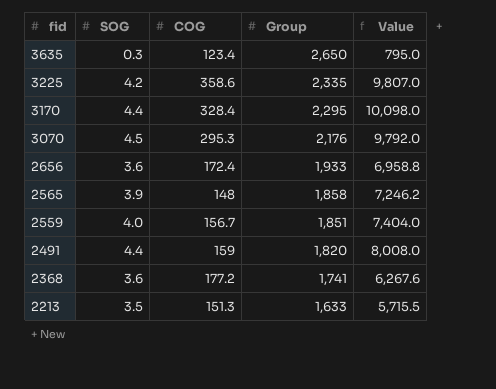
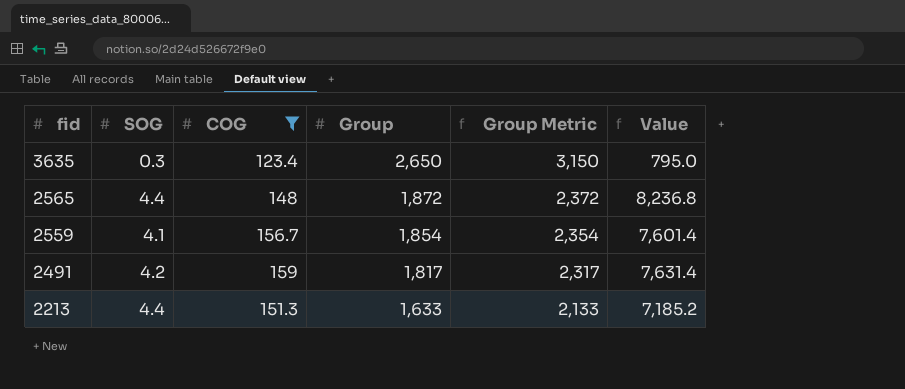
filter: none -> COG <= 159
column Group Metric | formula: none -> [Group] + 500
2565 | SOG: 3.9 -> 4.4
2565 | Group: 1,858 -> 1,872
2565 | Value: 7,246.2 -> 8,236.8
2559 | SOG: 4.0 -> 4.1
2559 | Group: 1,851 -> 1,854
2559 | Value: 7,404.0 -> 7,601.4
2491 | SOG: 4.4 -> 4.2
2491 | Group: 1,820 -> 1,817
2491 | Value: 8,008.0 -> 7,631.4
2213 | SOG: 3.5 -> 4.4
2213 | Value: 5,715.5 -> 7,185.2

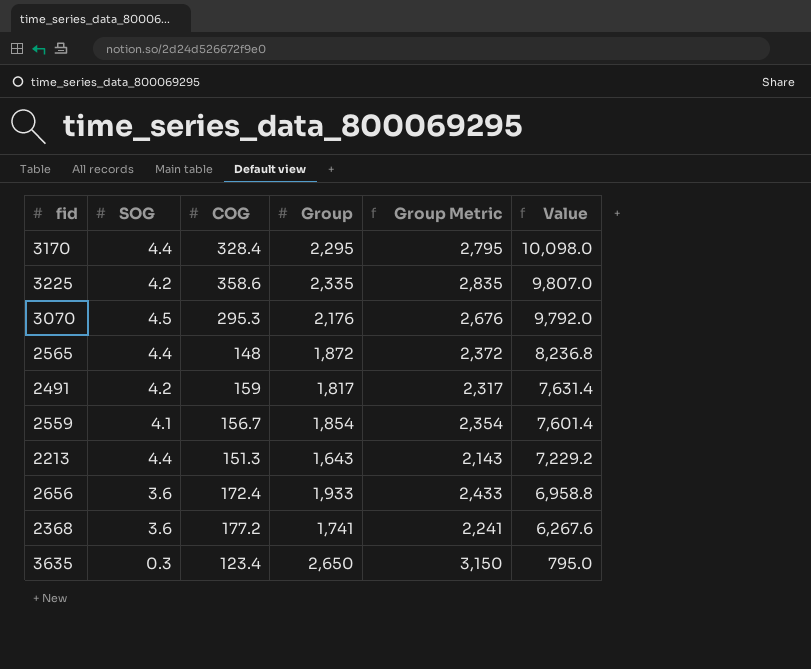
filter: COG <= 159 -> none
row order: fid descending -> Value descending
2213 | Group: 1,633 -> 1,643
2213 | Group Metric: 2,133 -> 2,143
2213 | Value: 7,185.2 -> 7,229.2

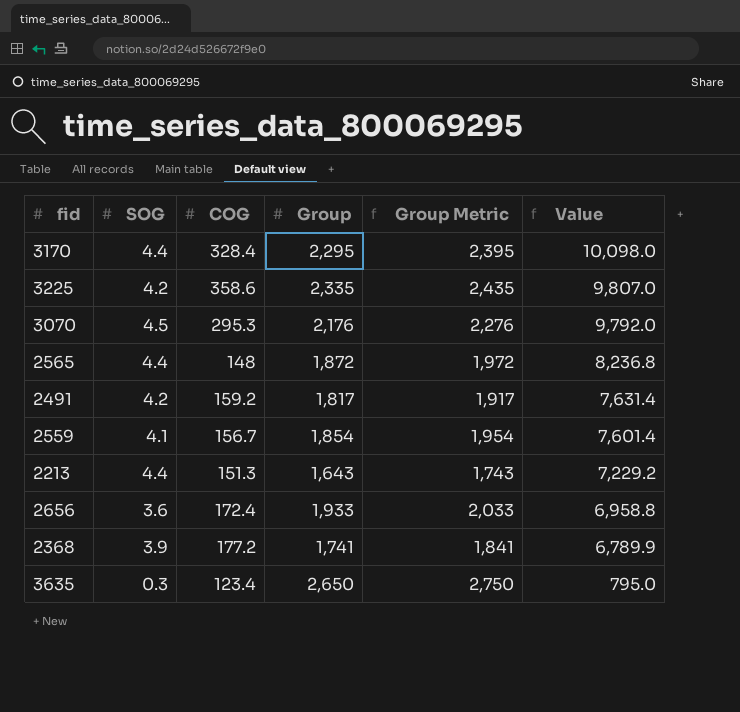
column Group Metric | formula: [Group] + 500 -> [Group] + 100
2491 | COG: 159 -> 159.2
2368 | SOG: 3.6 -> 3.9
2368 | Value: 6,267.6 -> 6,789.9

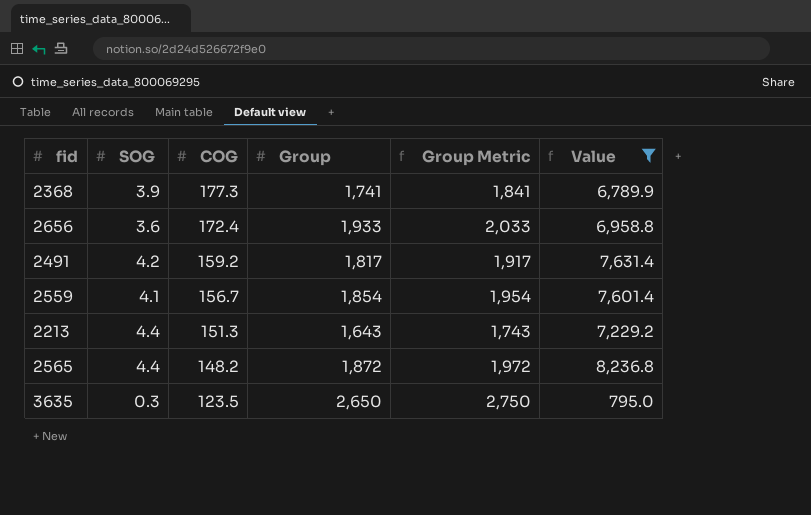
filter: none -> Value <= 8,236.8
row order: Value descending -> COG descending
2368 | COG: 177.2 -> 177.3
2565 | COG: 148 -> 148.2
3635 | COG: 123.4 -> 123.5

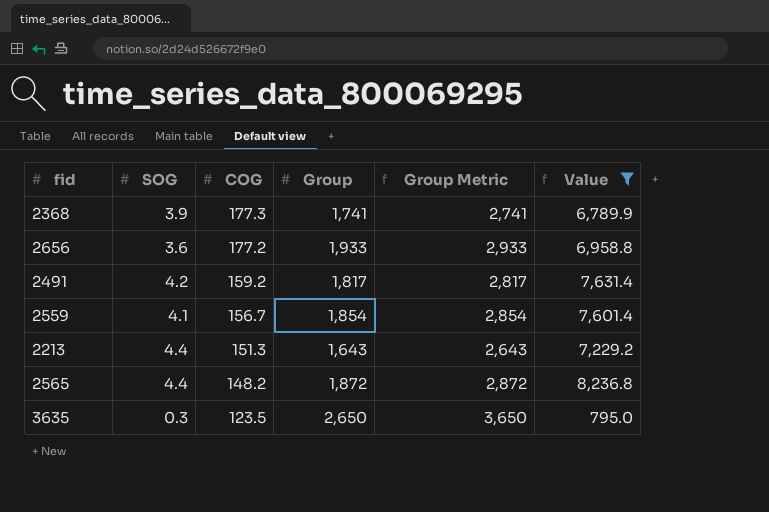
column Group Metric | formula: [Group] + 100 -> [Group] + 1000
2656 | COG: 172.4 -> 177.2

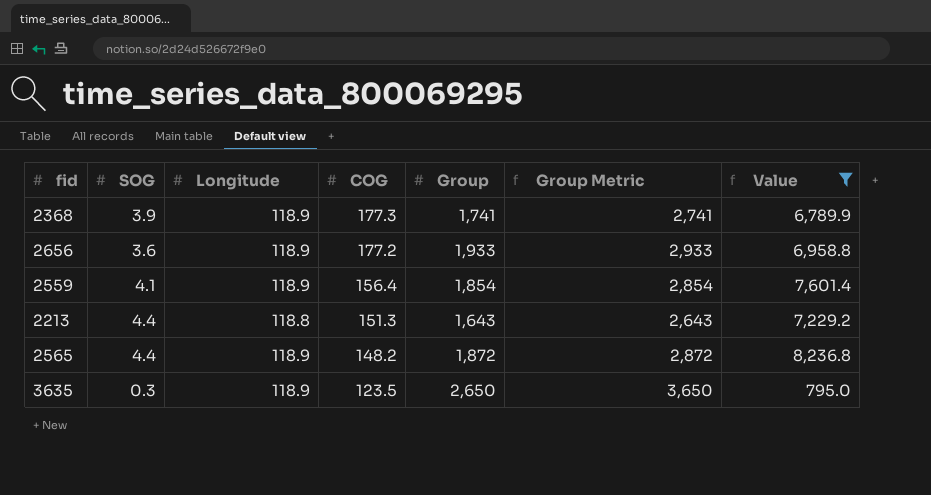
column Longitude | position: none -> 3
row 2491: 4.2 | 159.2 | 1,817 | 2,817 | 7,631.4 -> none
2559 | COG: 156.7 -> 156.4

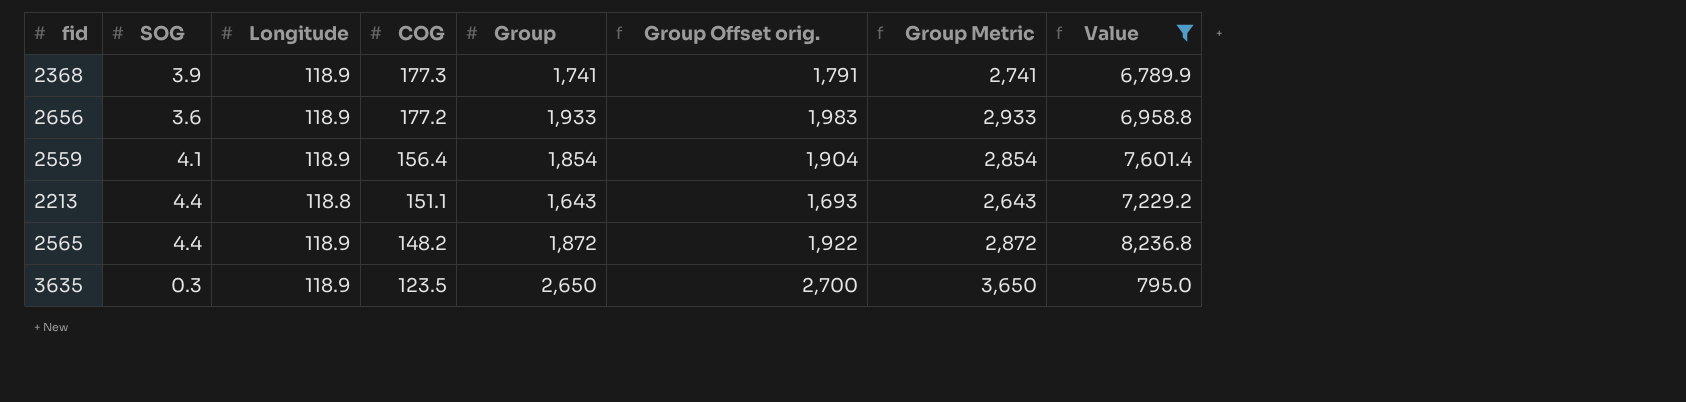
column Group Offset orig. | formula: none -> [Group] + 50
2213 | COG: 151.3 -> 151.1

